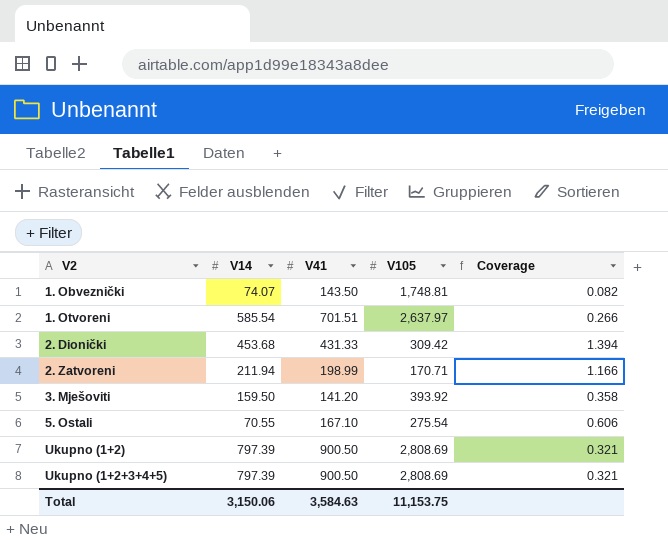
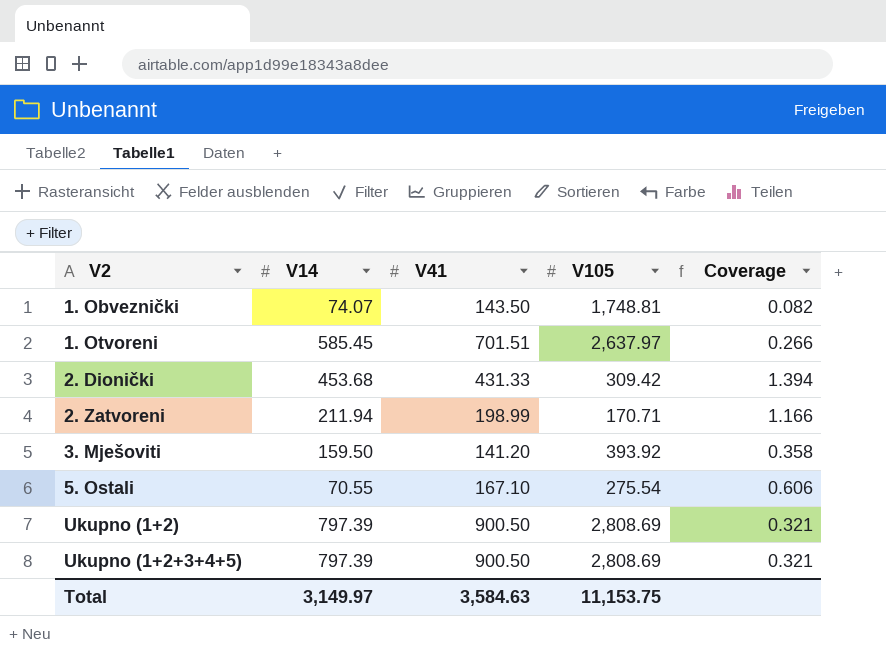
1. Otvoreni | V14: 585.54 -> 585.45
Total | V14: 3,150.06 -> 3,149.97

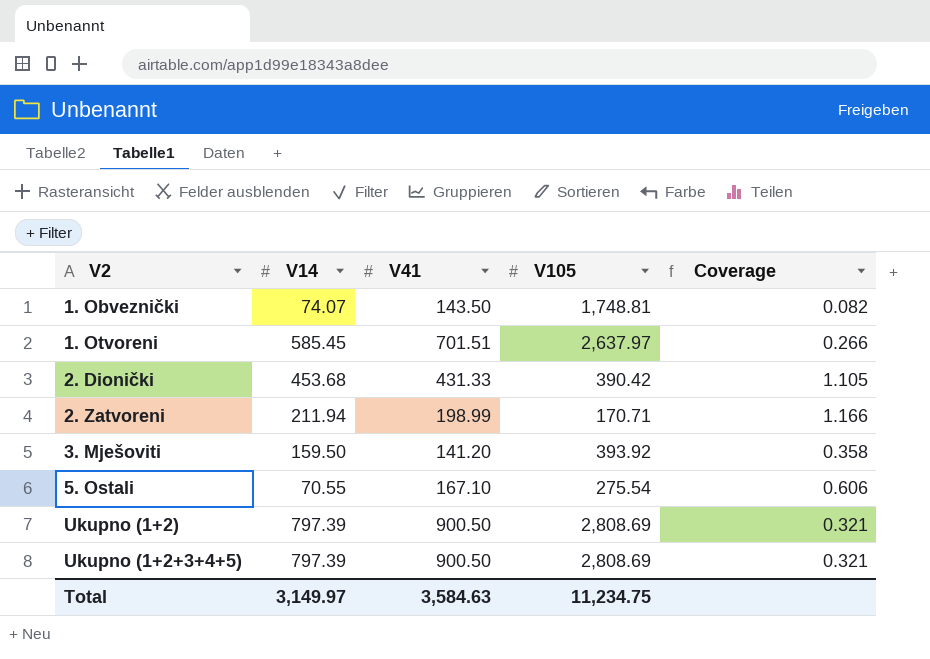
2. Dionički | V105: 309.42 -> 390.42
2. Dionički | Coverage: 1.394 -> 1.105
Total | V105: 11,153.75 -> 11,234.75

